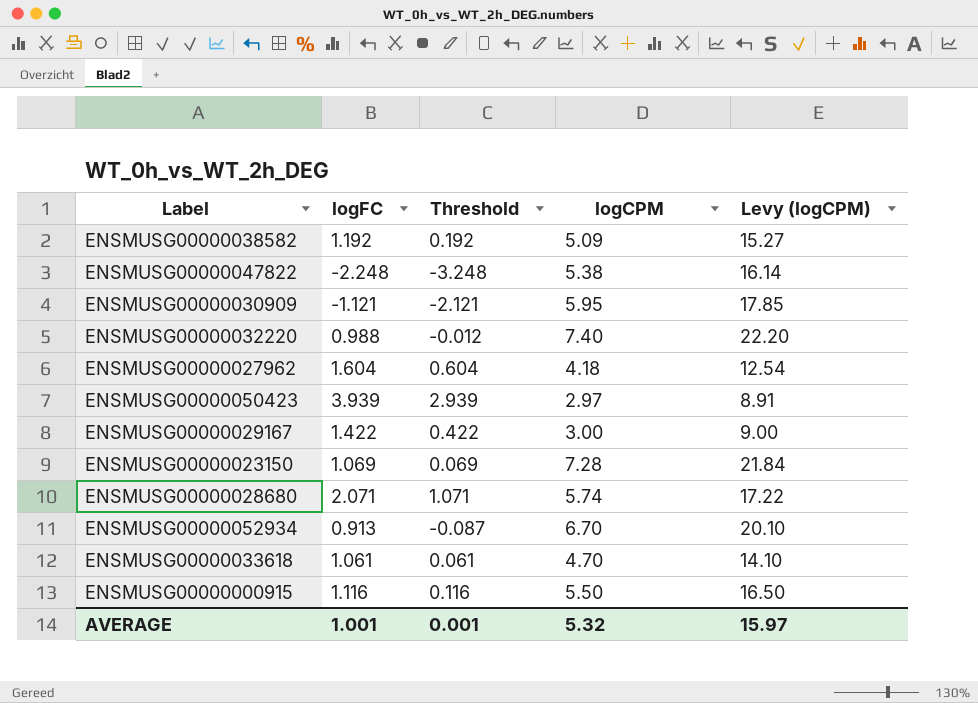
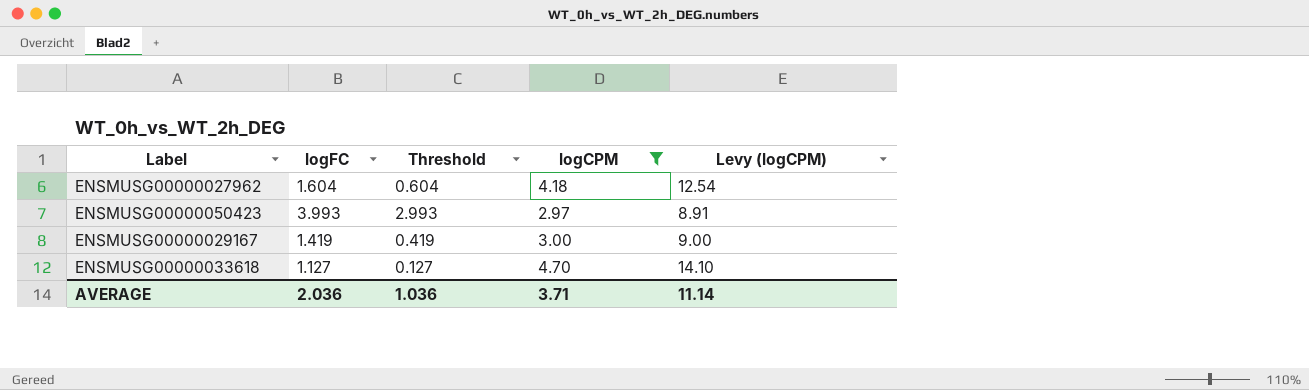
filter: none -> logCPM <= 4.70
ENSMUSG00000050423 | logFC: 3.939 -> 3.993
ENSMUSG00000050423 | Threshold: 2.939 -> 2.993
ENSMUSG00000029167 | logFC: 1.422 -> 1.419
ENSMUSG00000029167 | Threshold: 0.422 -> 0.419
ENSMUSG00000033618 | logFC: 1.061 -> 1.127
ENSMUSG00000033618 | Threshold: 0.061 -> 0.127
AVERAGE | logFC: 1.001 -> 2.036
AVERAGE | Threshold: 0.001 -> 1.036
AVERAGE | logCPM: 5.32 -> 3.71
AVERAGE | Levy (logCPM): 15.97 -> 11.14

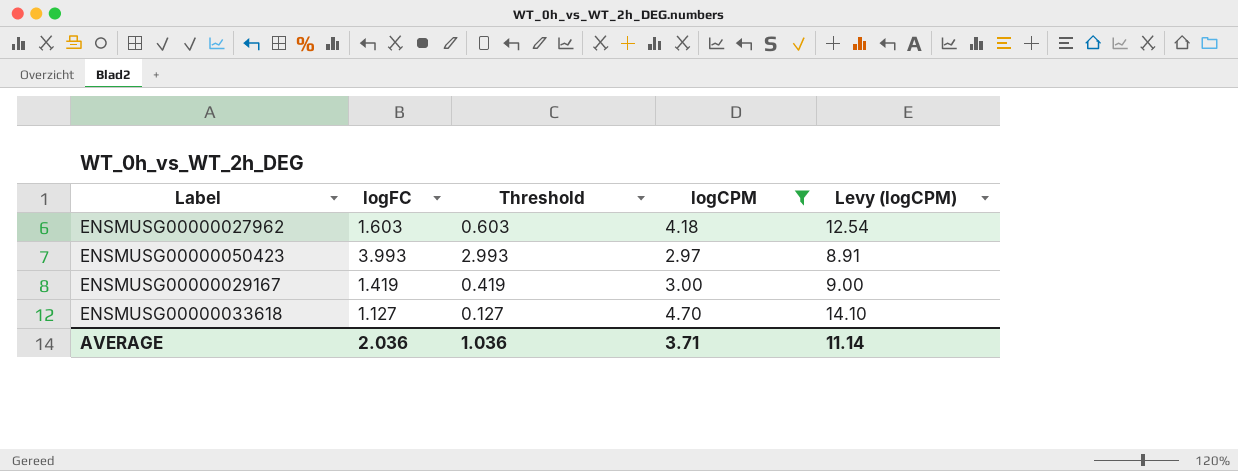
ENSMUSG00000027962 | logFC: 1.604 -> 1.603
ENSMUSG00000027962 | Threshold: 0.604 -> 0.603

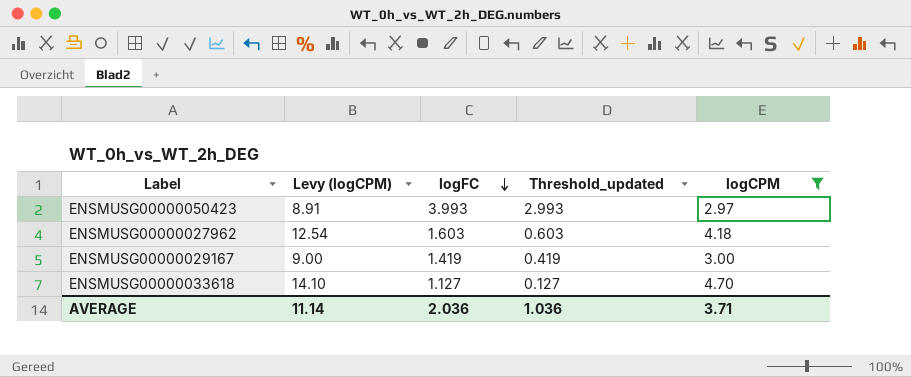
row order: none -> logFC descending
column Levy (logCPM) | position: 5 -> 2
column name: Threshold -> Threshold_updated

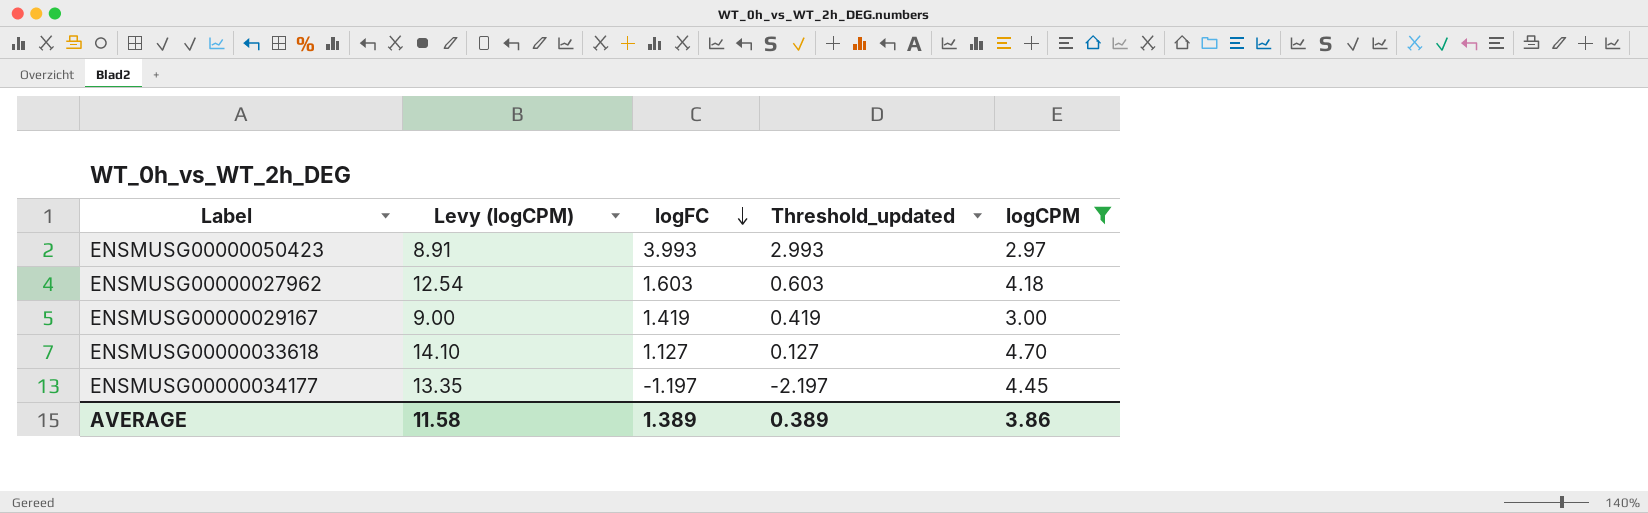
row ENSMUSG00000034177: none -> 13.35 | -1.197 | -2.197 | 4.45
AVERAGE | Levy (logCPM): 11.14 -> 11.58
AVERAGE | logFC: 2.036 -> 1.389
AVERAGE | Threshold_updated: 1.036 -> 0.389
AVERAGE | logCPM: 3.71 -> 3.86

